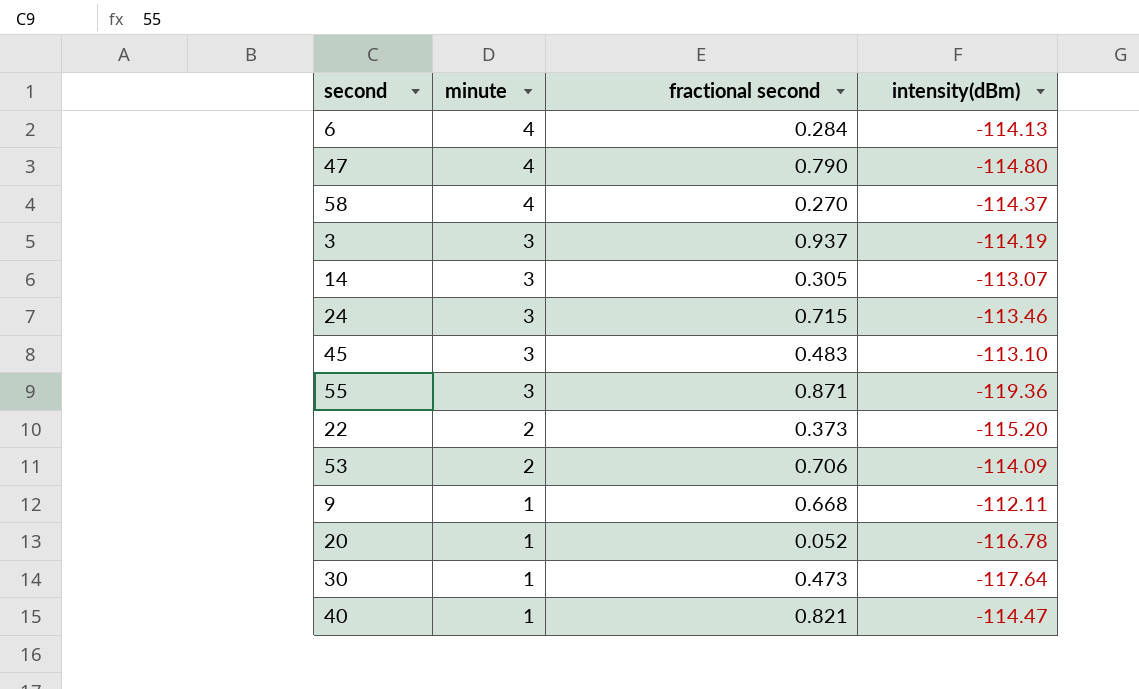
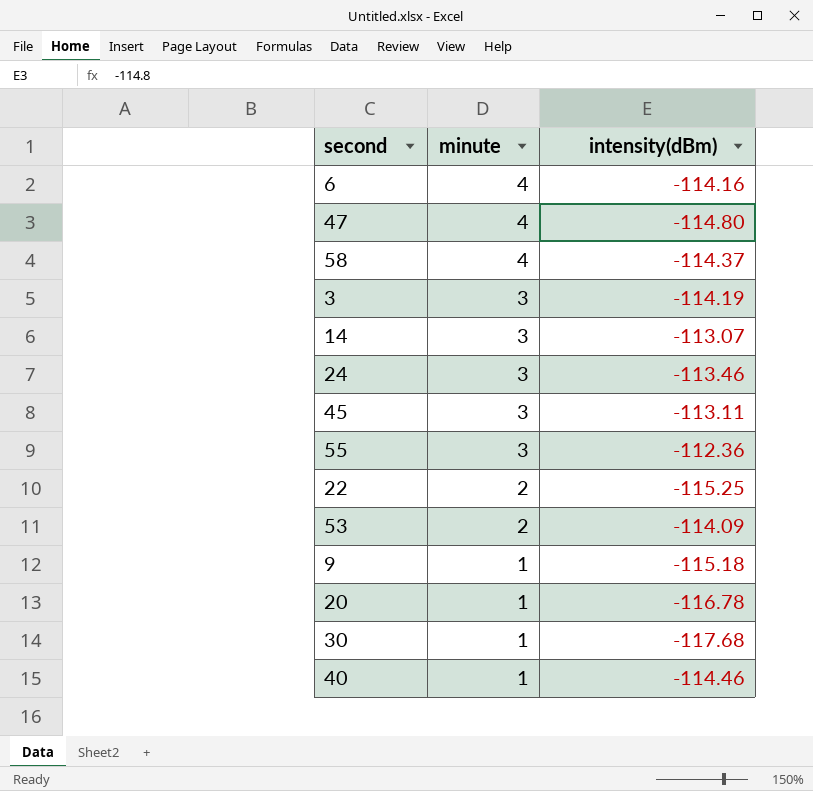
column fractional second | position: 3 -> none
6 | intensity(dBm): -114.13 -> -114.16
45 | intensity(dBm): -113.10 -> -113.11
55 | intensity(dBm): -119.36 -> -112.36
22 | intensity(dBm): -115.20 -> -115.25
9 | intensity(dBm): -112.11 -> -115.18
30 | intensity(dBm): -117.64 -> -117.68
40 | intensity(dBm): -114.47 -> -114.46

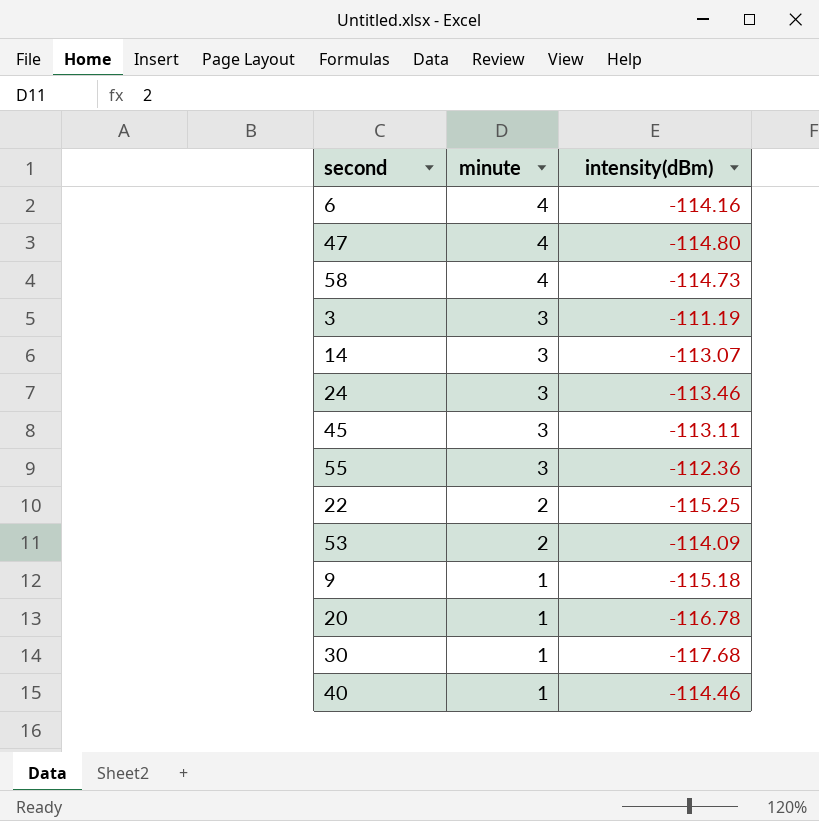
58 | intensity(dBm): -114.37 -> -114.73
3 | intensity(dBm): -114.19 -> -111.19

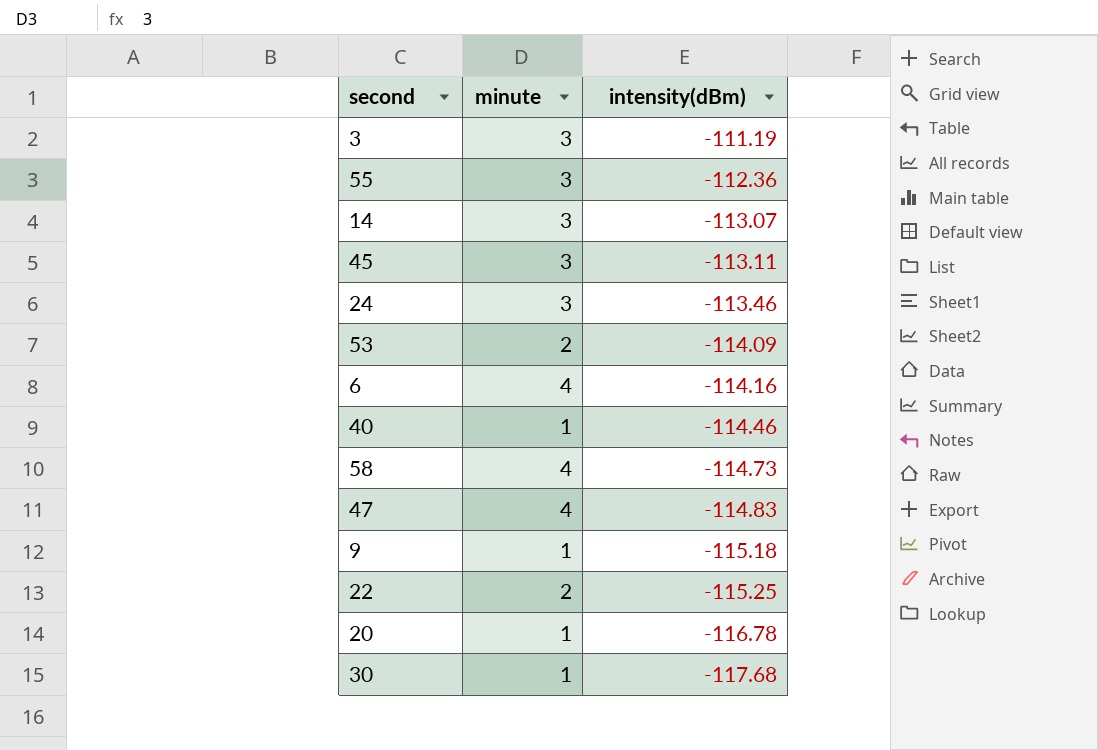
row order: minute descending -> intensity(dBm) descending
47 | intensity(dBm): -114.80 -> -114.83

